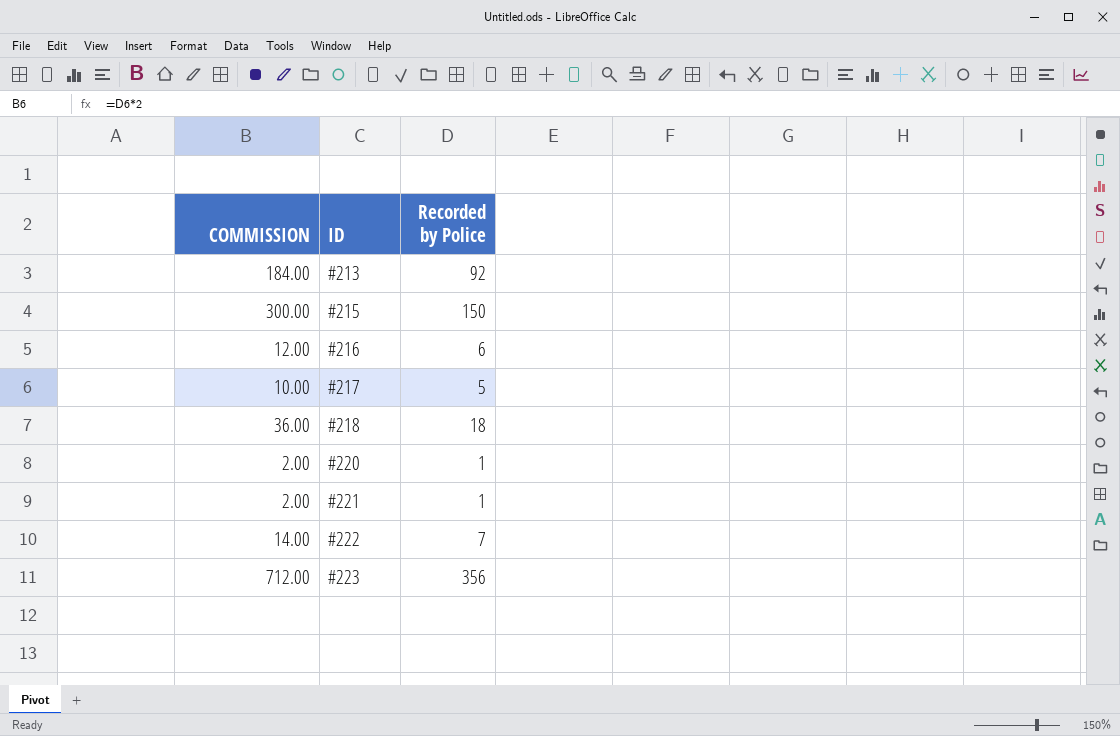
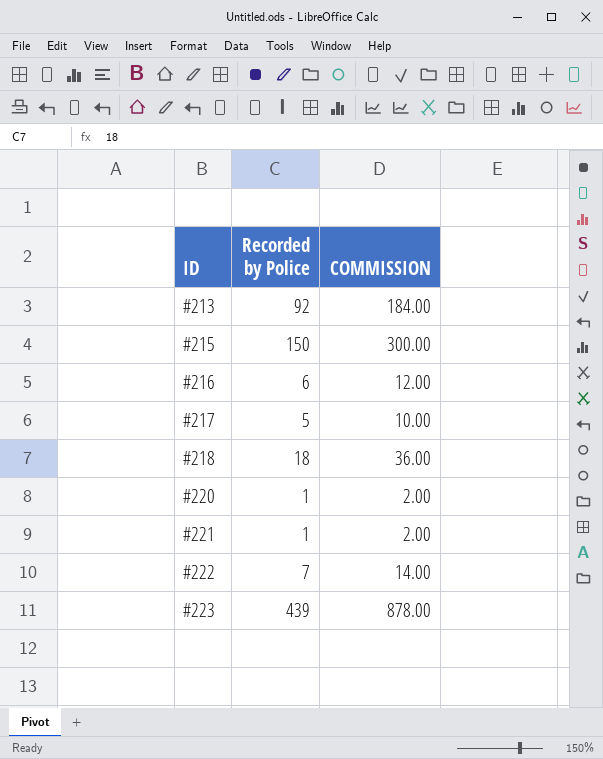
column COMMISSION | position: 1 -> 3
#223 | Recorded by Police: 356 -> 439
#223 | COMMISSION: 712.00 -> 878.00

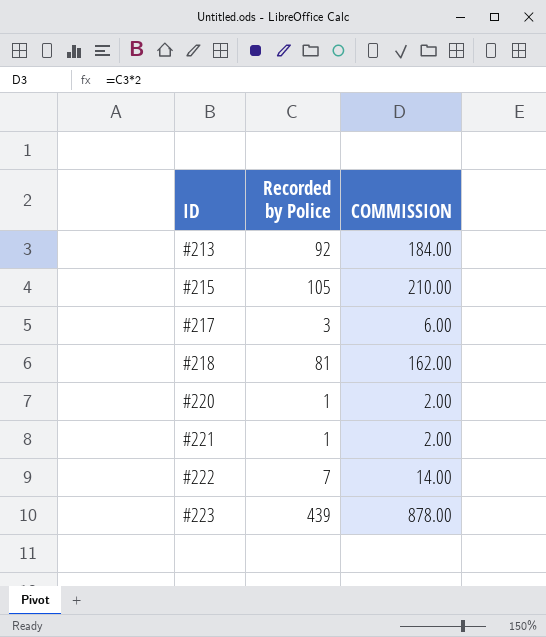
row #216: 6 | 12.00 -> none
#215 | Recorded by Police: 150 -> 105
#215 | COMMISSION: 300.00 -> 210.00
#217 | Recorded by Police: 5 -> 3
#217 | COMMISSION: 10.00 -> 6.00
#218 | Recorded by Police: 18 -> 81
#218 | COMMISSION: 36.00 -> 162.00

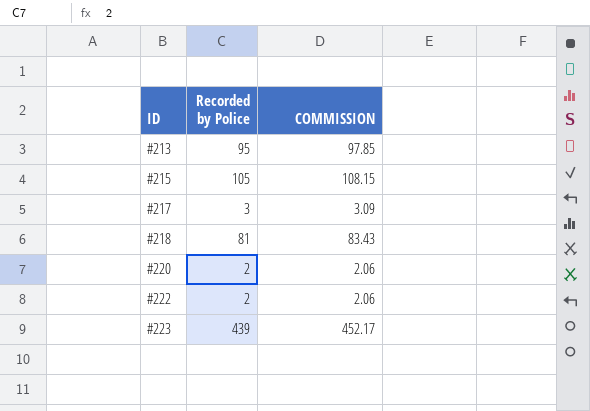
column COMMISSION | formula: [Recorded by Police] * 2 -> [Recorded by Police] * 1.03
row #221: 1 | 2.00 -> none
#213 | Recorded by Police: 92 -> 95
#220 | Recorded by Police: 1 -> 2
#222 | Recorded by Police: 7 -> 2

